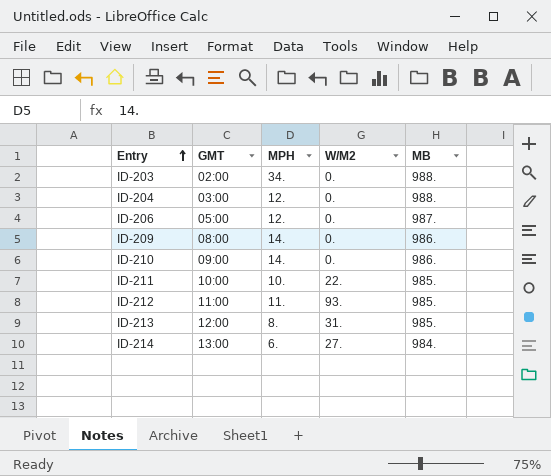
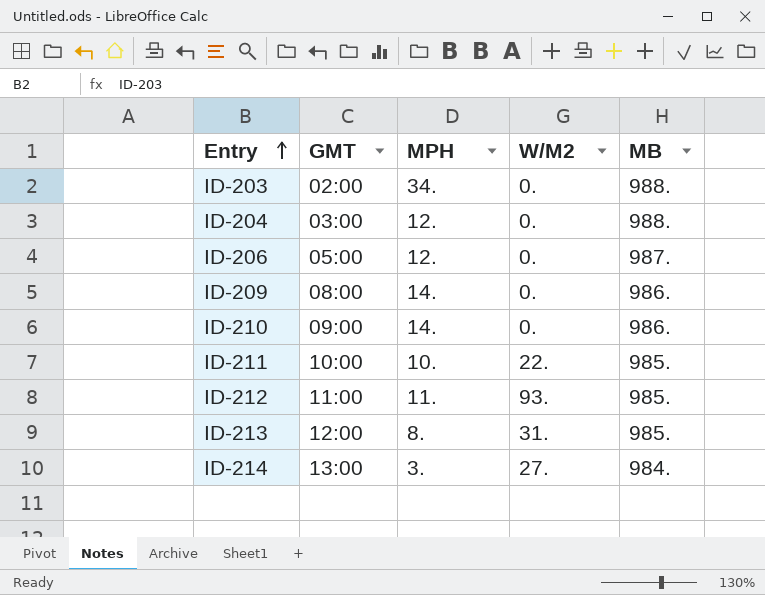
ID-214 | MPH: 6. -> 3.

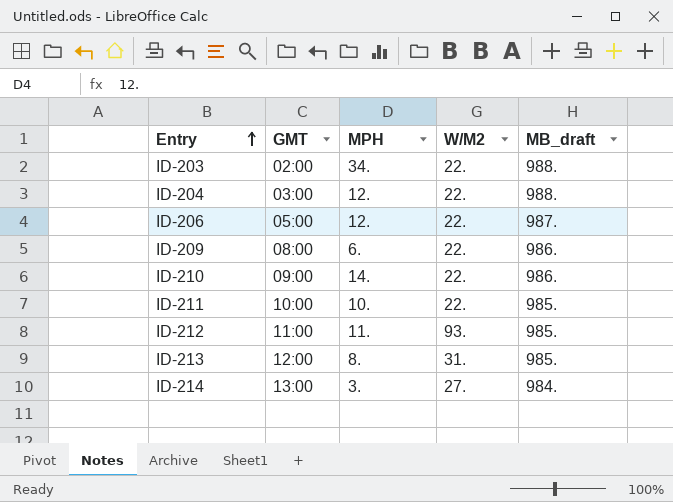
column name: MB -> MB_draft
ID-203 | W/M2: 0. -> 22.
ID-204 | W/M2: 0. -> 22.
ID-206 | W/M2: 0. -> 22.
ID-209 | MPH: 14. -> 6.
ID-209 | W/M2: 0. -> 22.
ID-210 | W/M2: 0. -> 22.

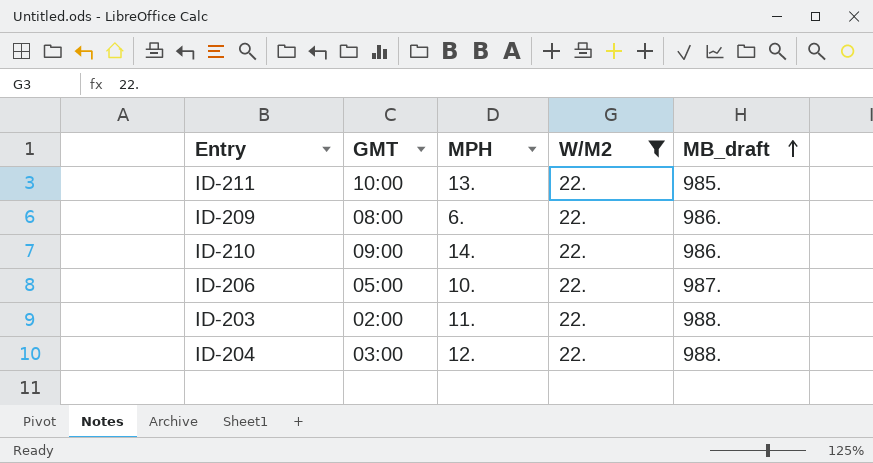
filter: none -> W/M2 = 22.
row order: Entry ascending -> MB_draft ascending
ID-211 | MPH: 10. -> 13.
ID-206 | MPH: 12. -> 10.
ID-203 | MPH: 34. -> 11.

